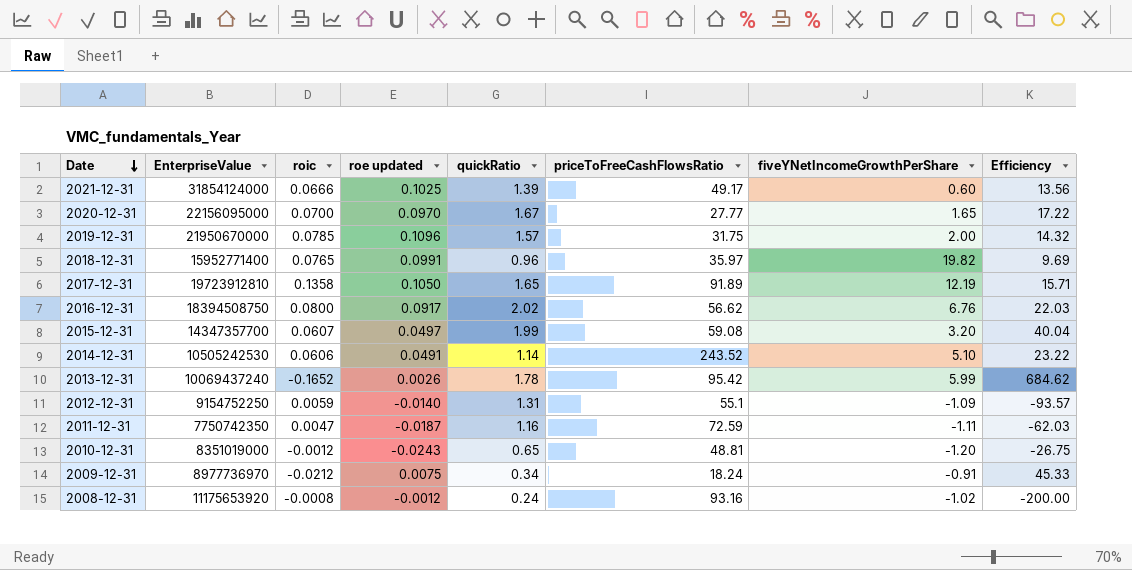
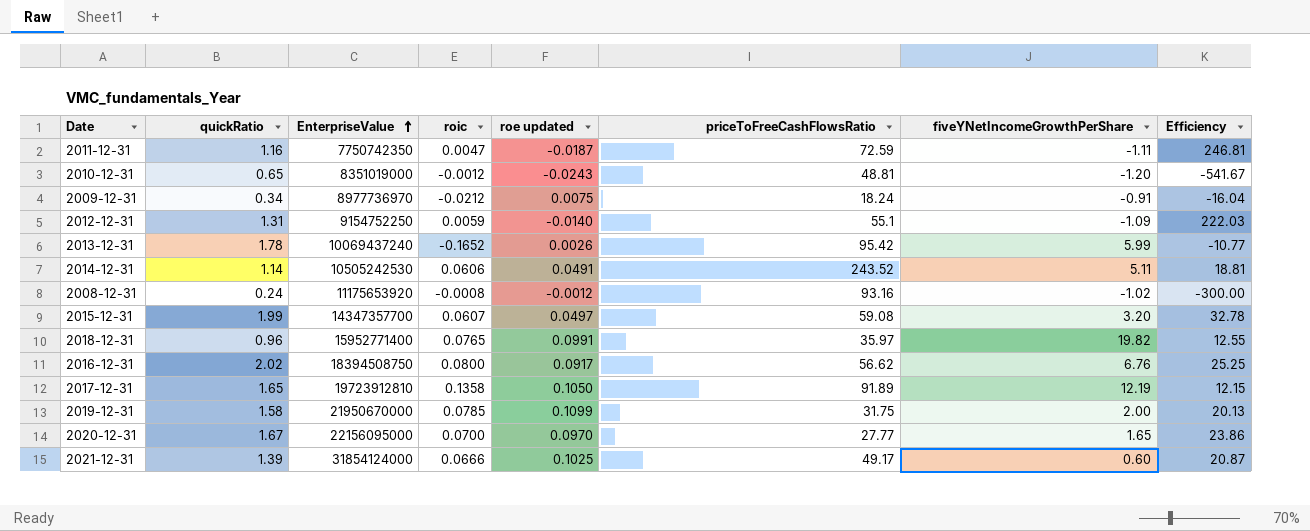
row order: Date descending -> EnterpriseValue ascending
column quickRatio | position: 5 -> 2
column Efficiency | formula: [quickRatio] / [roe updated] -> [quickRatio] / [roic]
2014-12-31 | fiveYNetIncomeGrowthPerShare: 5.10 -> 5.11
2019-12-31 | quickRatio: 1.57 -> 1.58
2019-12-31 | roe updated: 0.1096 -> 0.1099

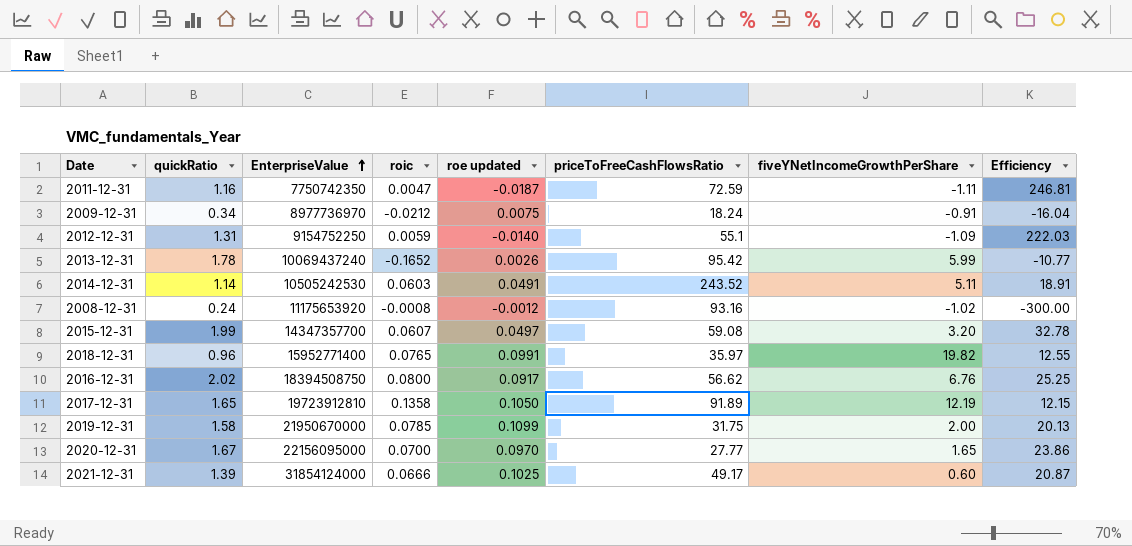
row 2010-12-31: 0.65 | 8351019000 | -0.0012 | -0.0243 | 48.81 | -1.20 | -541.67 -> none
2014-12-31 | roic: 0.0606 -> 0.0603
2014-12-31 | Efficiency: 18.81 -> 18.91

